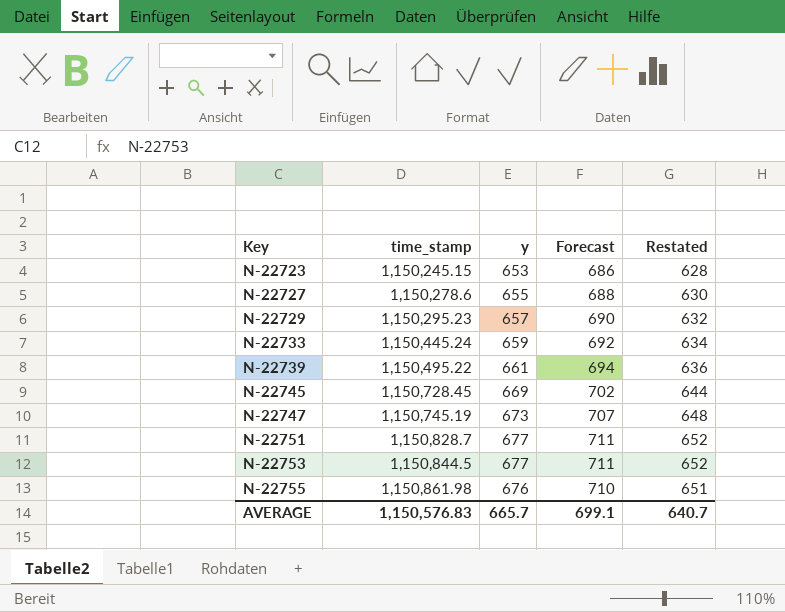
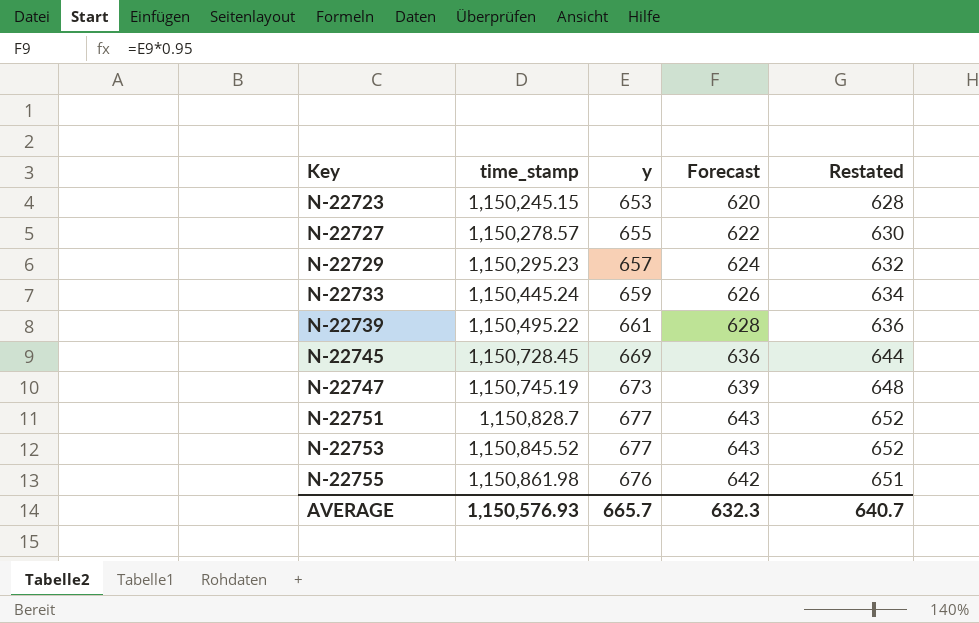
column Forecast | formula: [y] * 1.05 -> [y] * 0.95
N-22727 | time_stamp: 1,150,278.6 -> 1,150,278.57
N-22753 | time_stamp: 1,150,844.5 -> 1,150,845.52
AVERAGE | time_stamp: 1,150,576.83 -> 1,150,576.93
AVERAGE | Forecast: 699.1 -> 632.3

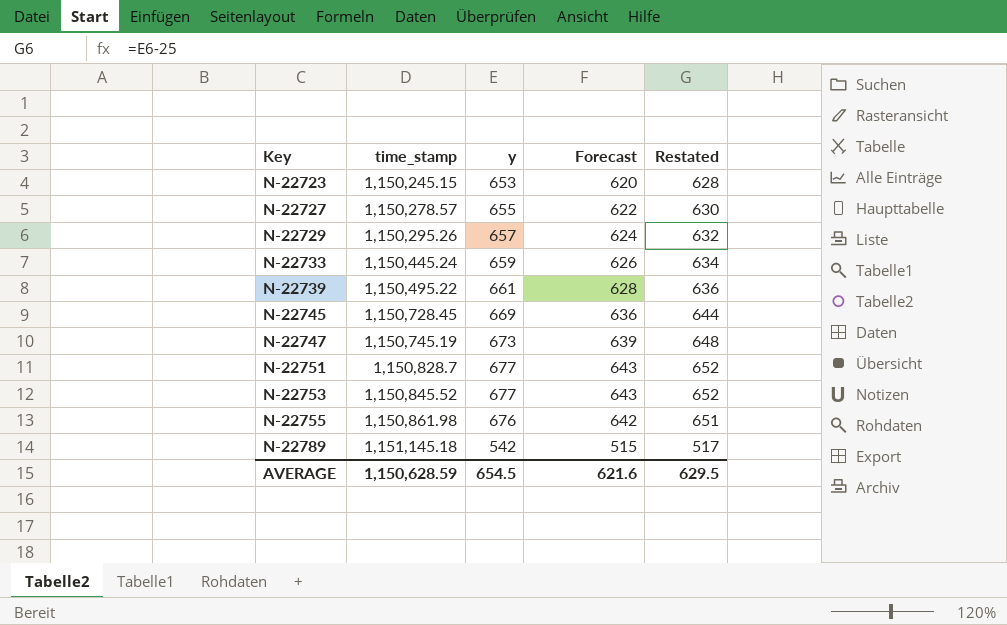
N-22729 | time_stamp: 1,150,295.23 -> 1,150,295.26
row N-22789: none -> 1,151,145.18 | 542 | 515 | 517
AVERAGE | time_stamp: 1,150,576.93 -> 1,150,628.59
AVERAGE | y: 665.7 -> 654.5
AVERAGE | Forecast: 632.3 -> 621.6
AVERAGE | Restated: 640.7 -> 629.5

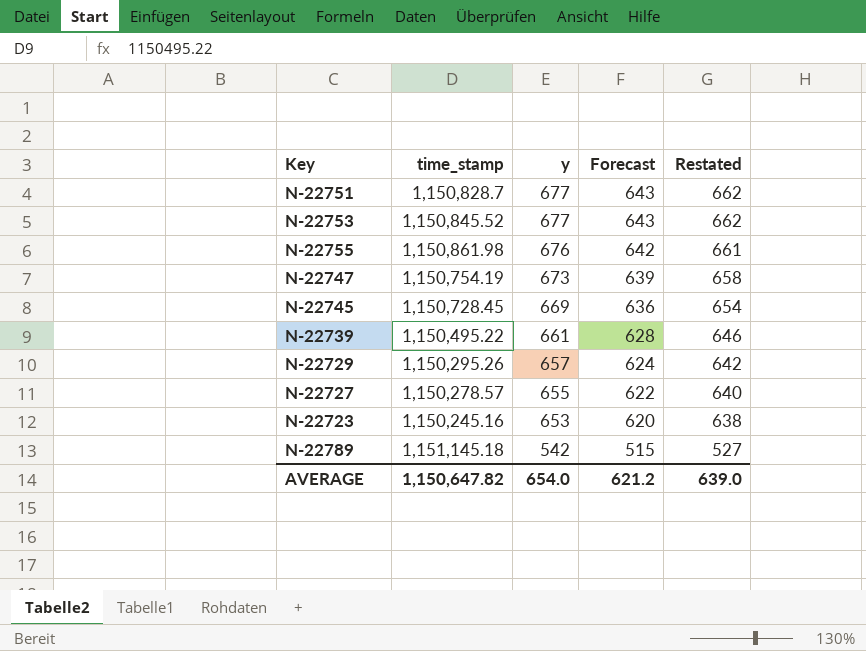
row order: Key ascending -> y descending
column Restated | formula: [y] - 25 -> [y] - 15
row N-22733: 1,150,445.24 | 659 | 626 | 634 -> none
N-22747 | time_stamp: 1,150,745.19 -> 1,150,754.19
N-22723 | time_stamp: 1,150,245.15 -> 1,150,245.16
AVERAGE | time_stamp: 1,150,628.59 -> 1,150,647.82
AVERAGE | y: 654.5 -> 654.0
AVERAGE | Forecast: 621.6 -> 621.2
AVERAGE | Restated: 629.5 -> 639.0

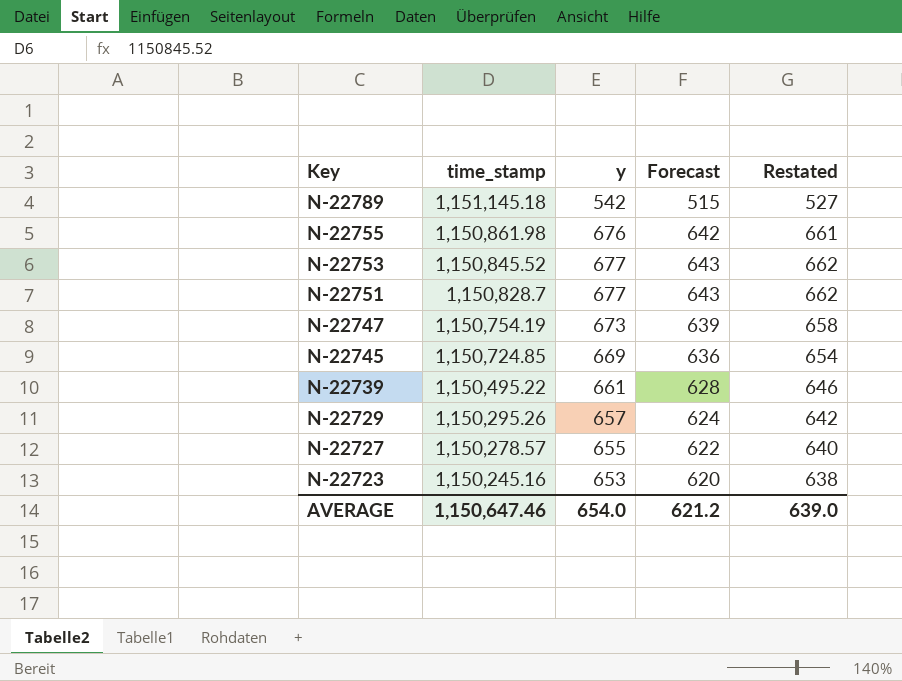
row order: y descending -> Key descending
N-22745 | time_stamp: 1,150,728.45 -> 1,150,724.85
AVERAGE | time_stamp: 1,150,647.82 -> 1,150,647.46

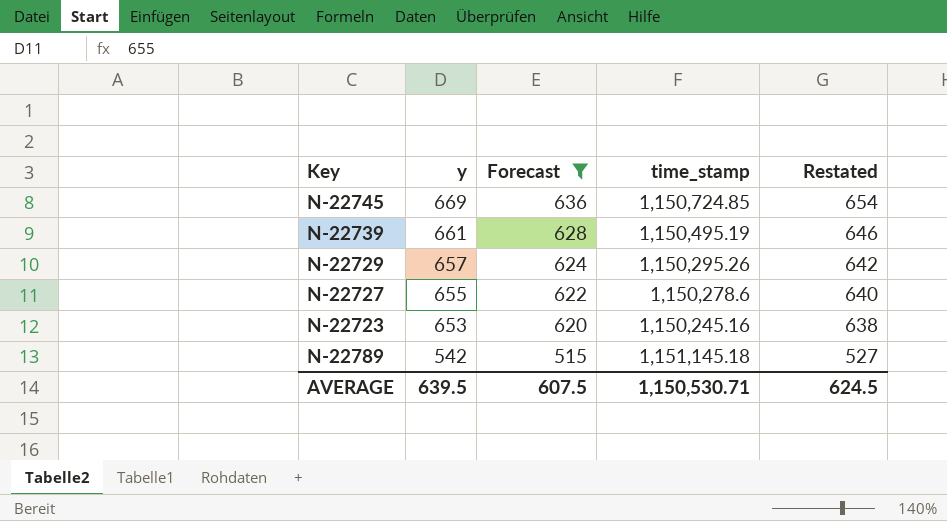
filter: none -> Forecast <= 636
row order: Key descending -> y descending
column time_stamp | position: 2 -> 4
N-22739 | time_stamp: 1,150,495.22 -> 1,150,495.19
N-22727 | time_stamp: 1,150,278.57 -> 1,150,278.6
AVERAGE | y: 654.0 -> 639.5
AVERAGE | Forecast: 621.2 -> 607.5
AVERAGE | time_stamp: 1,150,647.46 -> 1,150,530.71
AVERAGE | Restated: 639.0 -> 624.5

